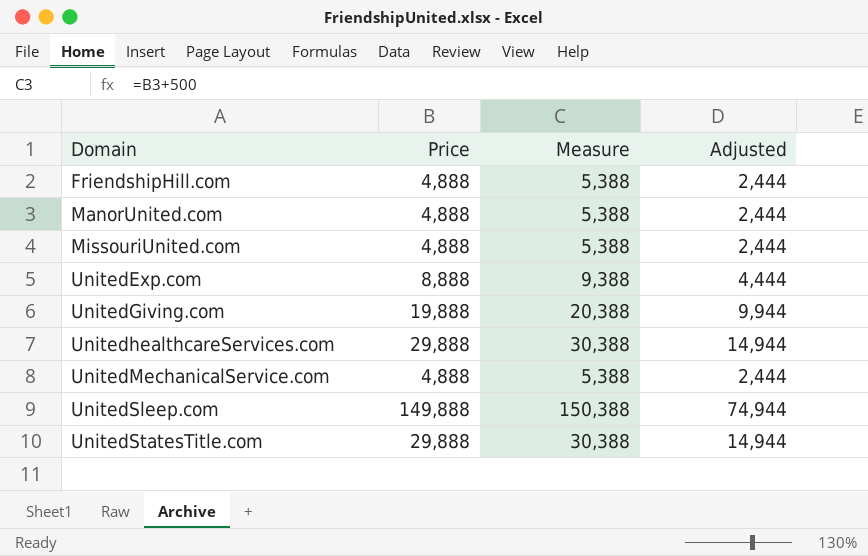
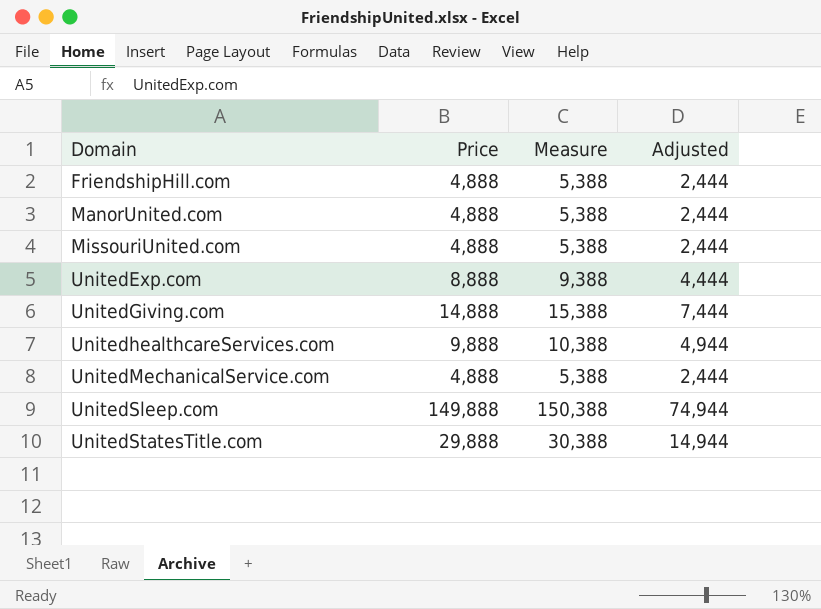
UnitedGiving.com | Price: 19,888 -> 14,888
UnitedGiving.com | Measure: 20,388 -> 15,388
UnitedGiving.com | Adjusted: 9,944 -> 7,444
UnitedhealthcareServices.com | Price: 29,888 -> 9,888
UnitedhealthcareServices.com | Measure: 30,388 -> 10,388
UnitedhealthcareServices.com | Adjusted: 14,944 -> 4,944

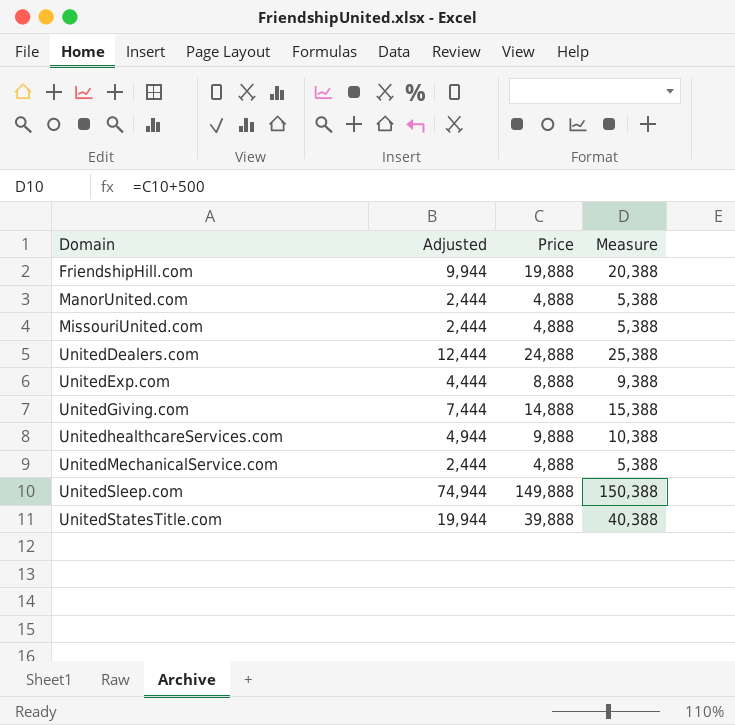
column Adjusted | position: 4 -> 2
FriendshipHill.com | Adjusted: 2,444 -> 9,944
FriendshipHill.com | Price: 4,888 -> 19,888
FriendshipHill.com | Measure: 5,388 -> 20,388
row UnitedDealers.com: none -> 12,444 | 24,888 | 25,388
UnitedStatesTitle.com | Adjusted: 14,944 -> 19,944
UnitedStatesTitle.com | Price: 29,888 -> 39,888
UnitedStatesTitle.com | Measure: 30,388 -> 40,388

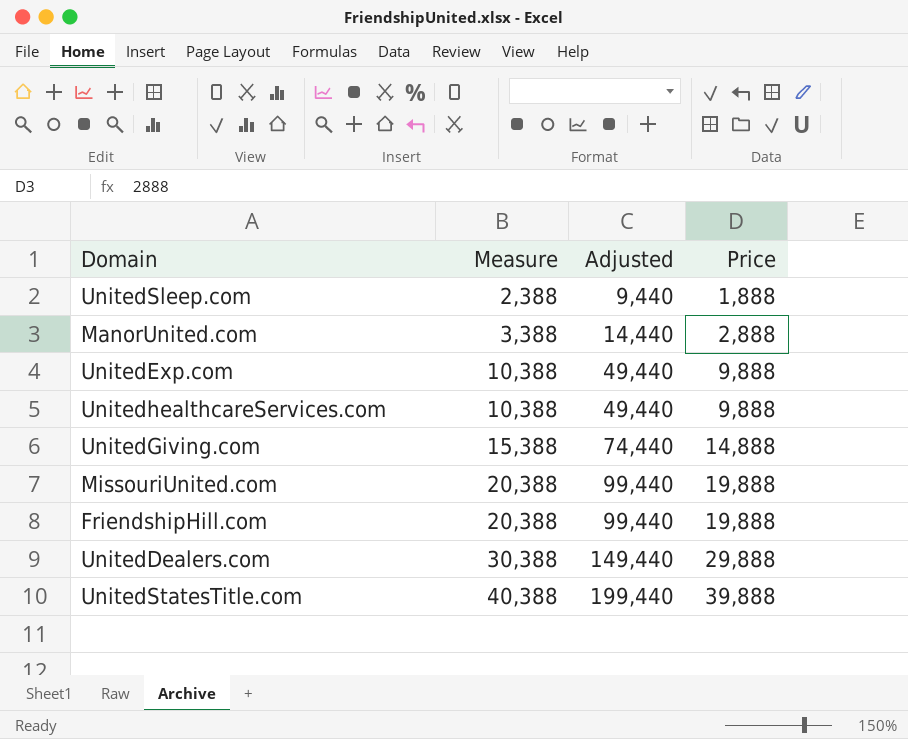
row order: Domain ascending -> Measure ascending
column Measure | position: 4 -> 2
column Adjusted | formula: [Price] * 0.5 -> [Price] * 5
row UnitedMechanicalService.com: 2,444 | 4,888 | 5,388 -> none
UnitedSleep.com | Measure: 150,388 -> 2,388
UnitedSleep.com | Price: 149,888 -> 1,888
ManorUnited.com | Measure: 5,388 -> 3,388
ManorUnited.com | Price: 4,888 -> 2,888
UnitedExp.com | Measure: 9,388 -> 10,388
UnitedExp.com | Price: 8,888 -> 9,888
MissouriUnited.com | Measure: 5,388 -> 20,388
MissouriUnited.com | Price: 4,888 -> 19,888
UnitedDealers.com | Measure: 25,388 -> 30,388
UnitedDealers.com | Price: 24,888 -> 29,888

